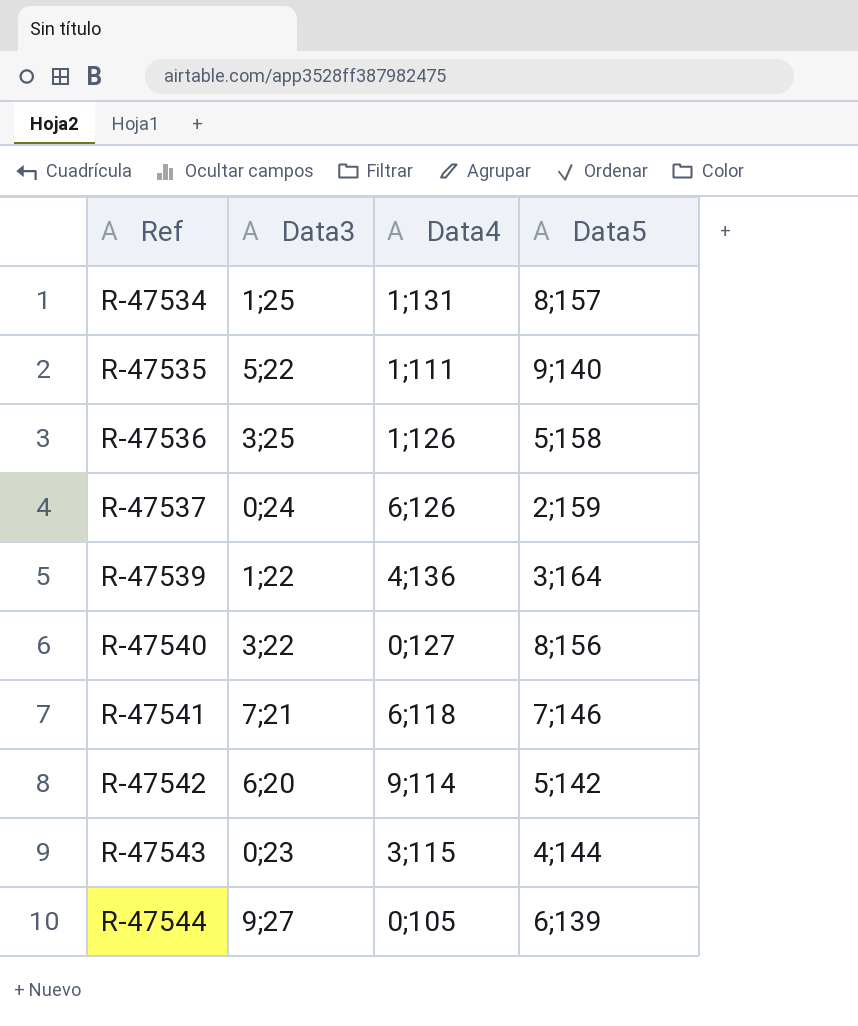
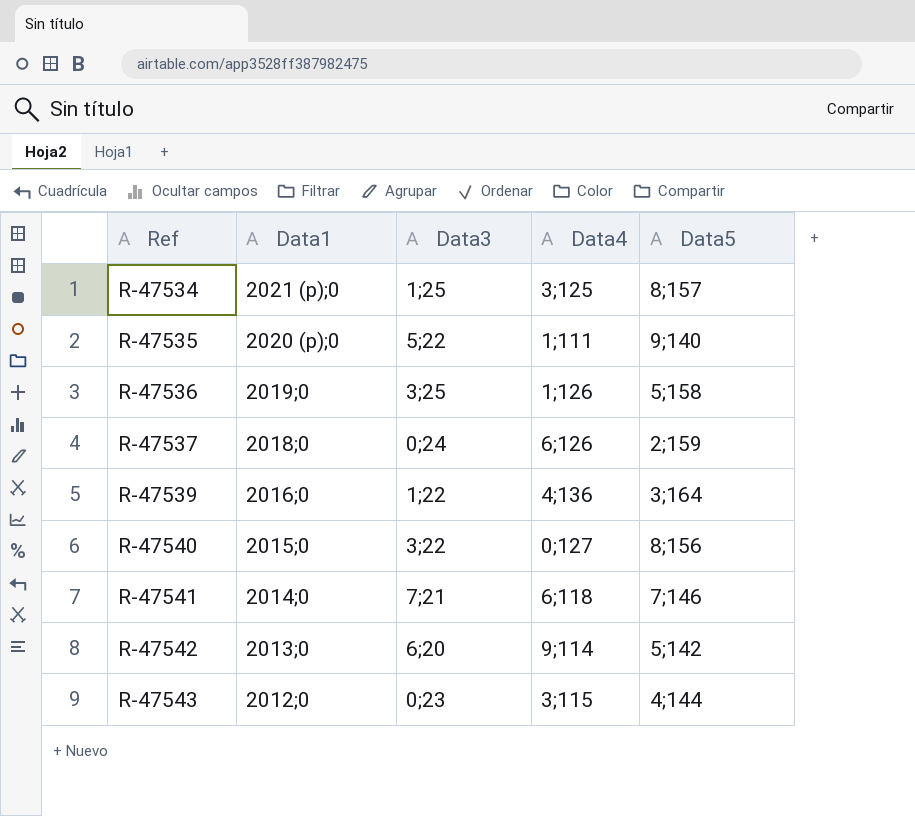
column Data1 | position: none -> 2
row R-47544: 9;27 | 0;105 | 6;139 -> none
R-47534 | Data4: 1;131 -> 3;125

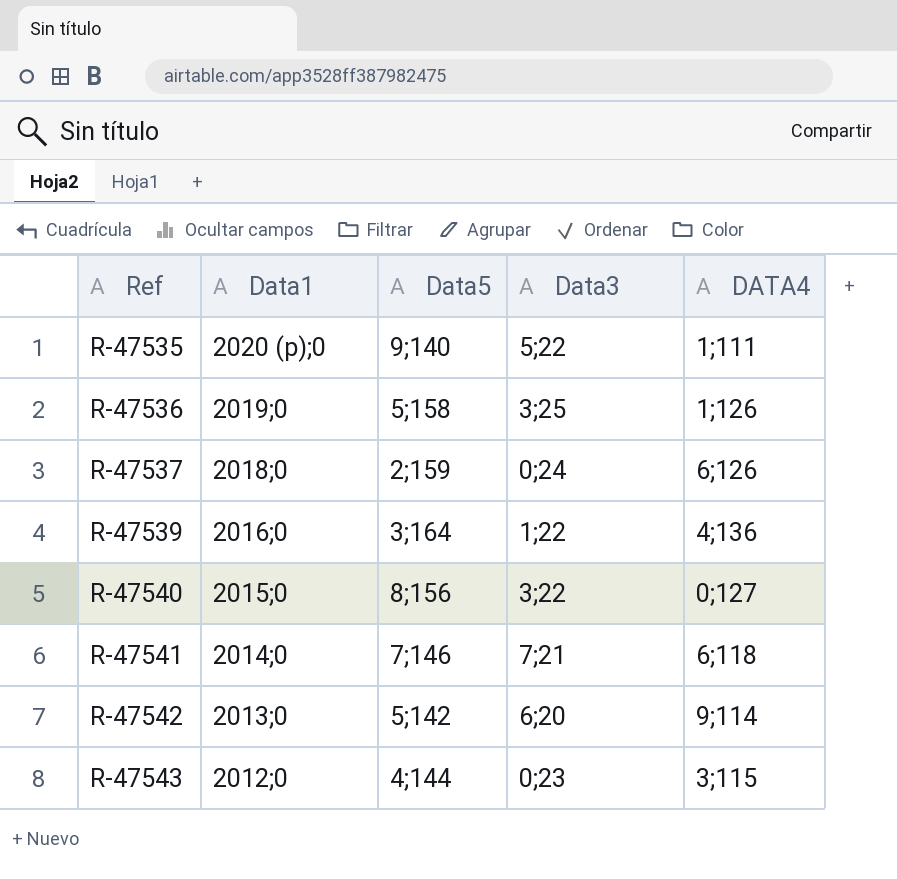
column Data5 | position: 5 -> 3
column name: Data4 -> DATA4
row R-47534: 2021 (p);0 | 1;25 | 3;125 | 8;157 -> none

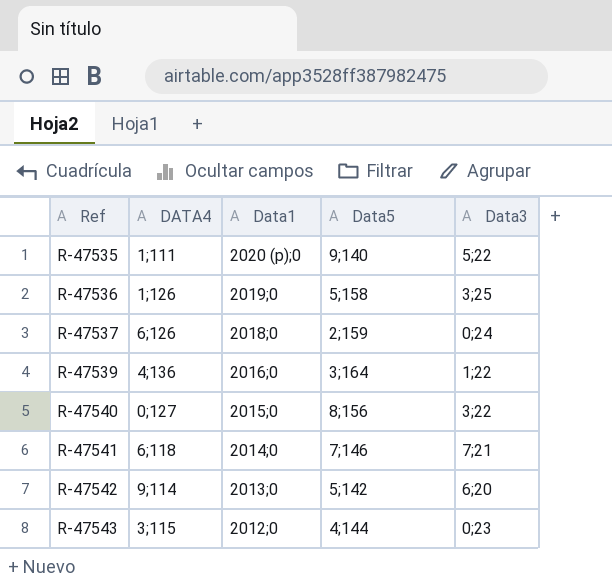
column DATA4 | position: 5 -> 2

